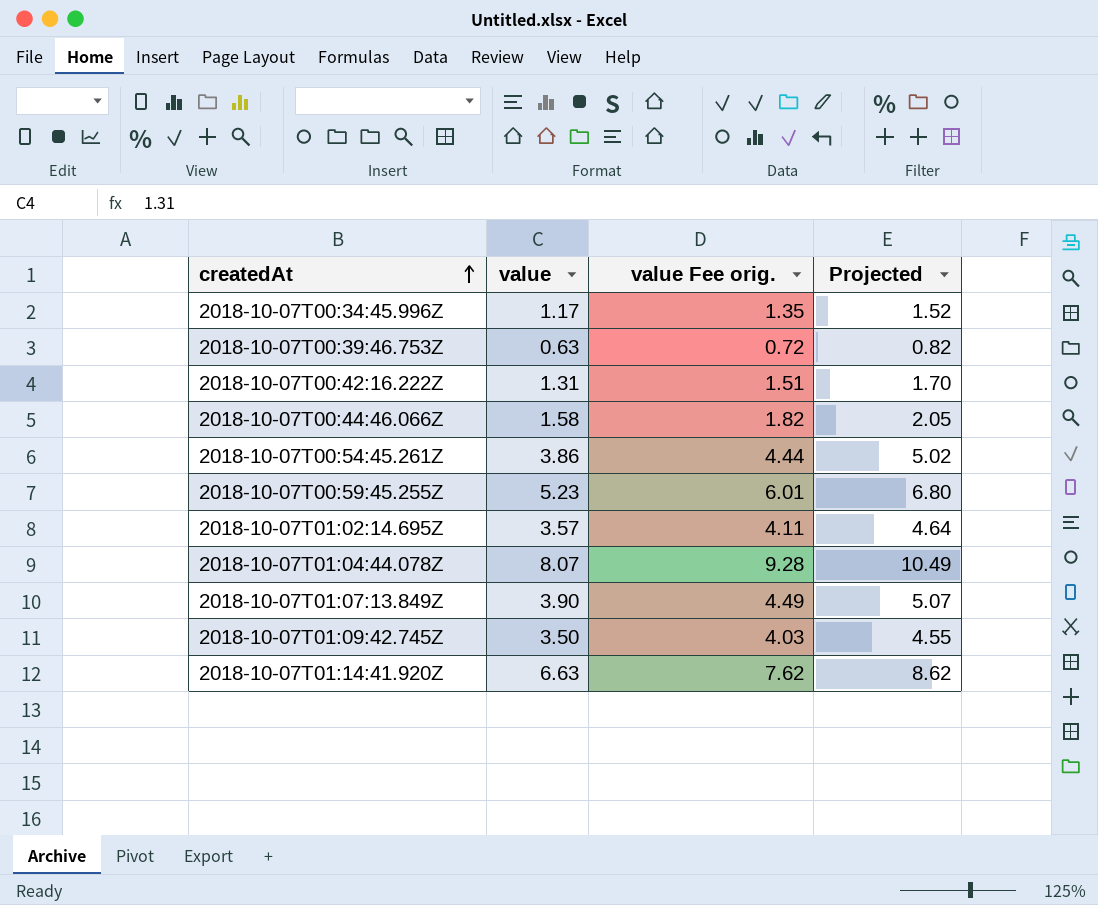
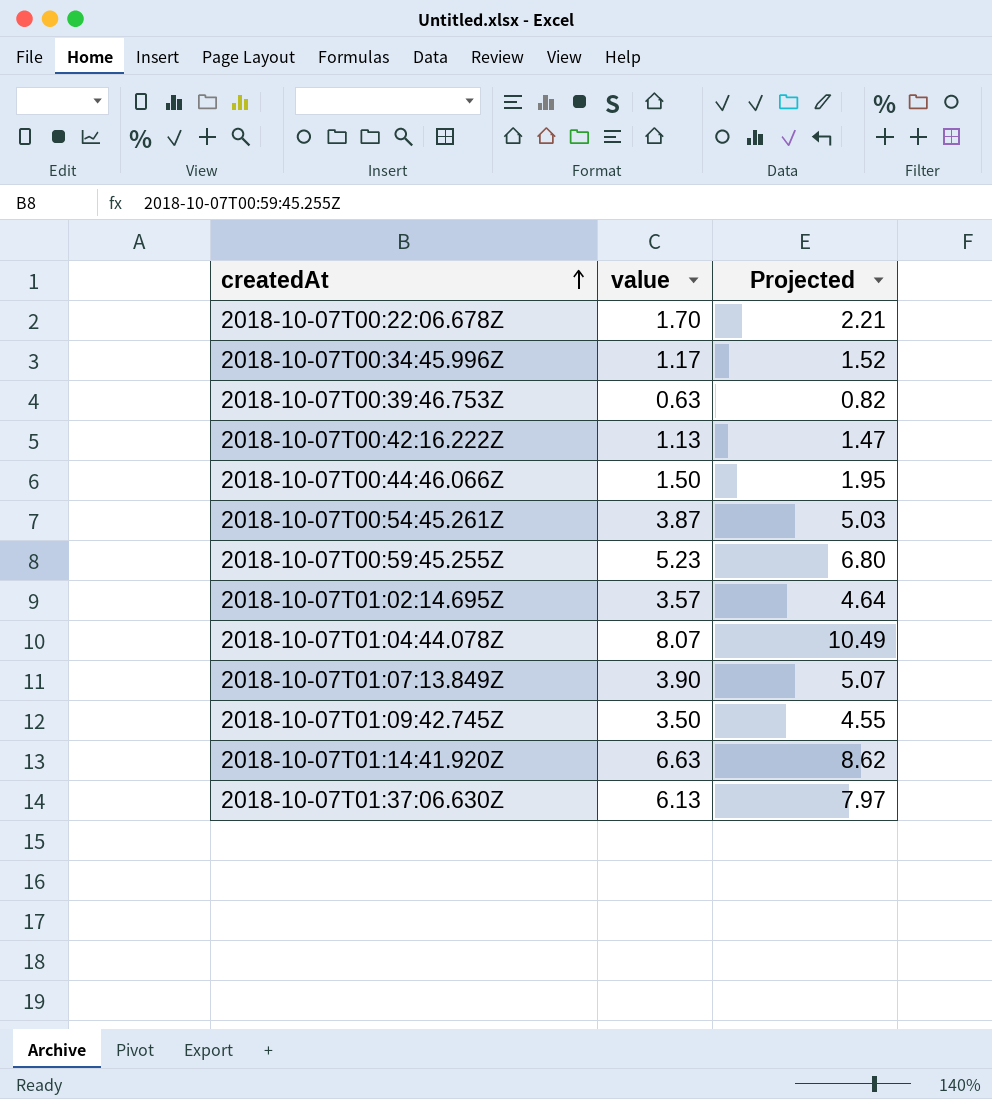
column value Fee orig. | formula: [value] * 1.15 -> none
row 2018-10-07T00:22:06.678Z: none -> 1.70 | 2.21
2018-10-07T00:42:16.222Z | value: 1.31 -> 1.13
2018-10-07T00:42:16.222Z | Projected: 1.70 -> 1.47
2018-10-07T00:44:46.066Z | value: 1.58 -> 1.50
2018-10-07T00:44:46.066Z | Projected: 2.05 -> 1.95
2018-10-07T00:54:45.261Z | value: 3.86 -> 3.87
2018-10-07T00:54:45.261Z | Projected: 5.02 -> 5.03
row 2018-10-07T01:37:06.630Z: none -> 6.13 | 7.97

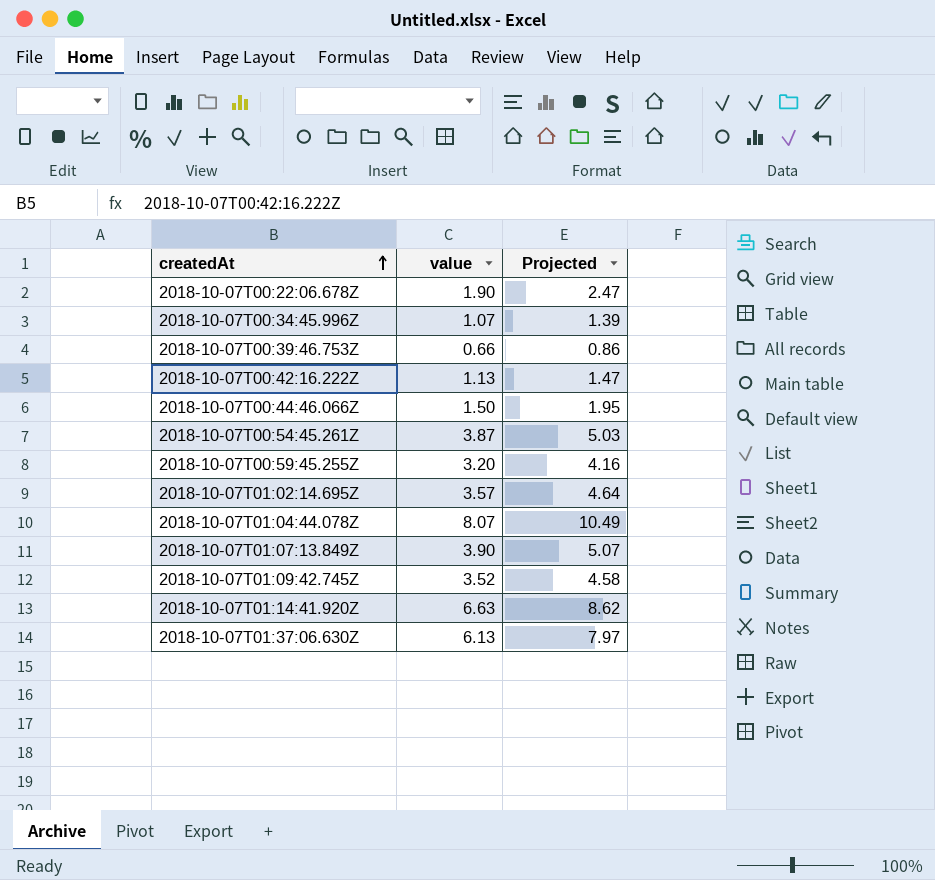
2018-10-07T00:22:06.678Z | value: 1.70 -> 1.90
2018-10-07T00:22:06.678Z | Projected: 2.21 -> 2.47
2018-10-07T00:34:45.996Z | value: 1.17 -> 1.07
2018-10-07T00:34:45.996Z | Projected: 1.52 -> 1.39
2018-10-07T00:39:46.753Z | value: 0.63 -> 0.66
2018-10-07T00:39:46.753Z | Projected: 0.82 -> 0.86
2018-10-07T00:59:45.255Z | value: 5.23 -> 3.20
2018-10-07T00:59:45.255Z | Projected: 6.80 -> 4.16
2018-10-07T01:09:42.745Z | value: 3.50 -> 3.52
2018-10-07T01:09:42.745Z | Projected: 4.55 -> 4.58

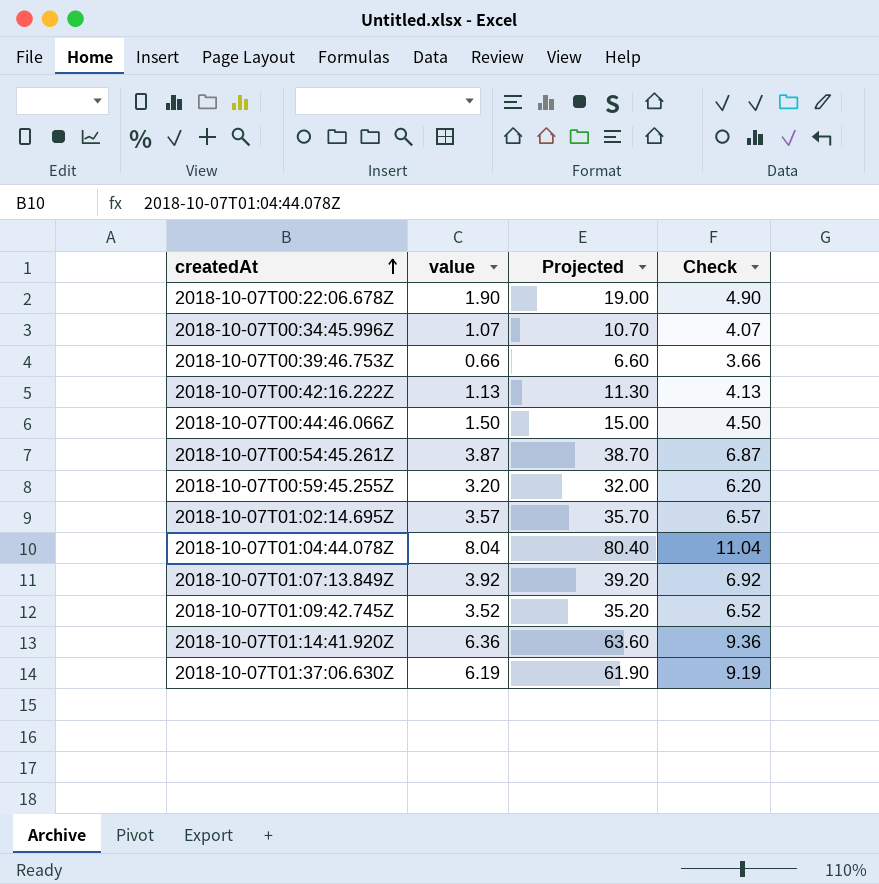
column Projected | formula: [value] * 1.3 -> [value] * 10
column Check | formula: none -> [value] + 3
2018-10-07T01:04:44.078Z | value: 8.07 -> 8.04
2018-10-07T01:07:13.849Z | value: 3.90 -> 3.92
2018-10-07T01:14:41.920Z | value: 6.63 -> 6.36
2018-10-07T01:37:06.630Z | value: 6.13 -> 6.19

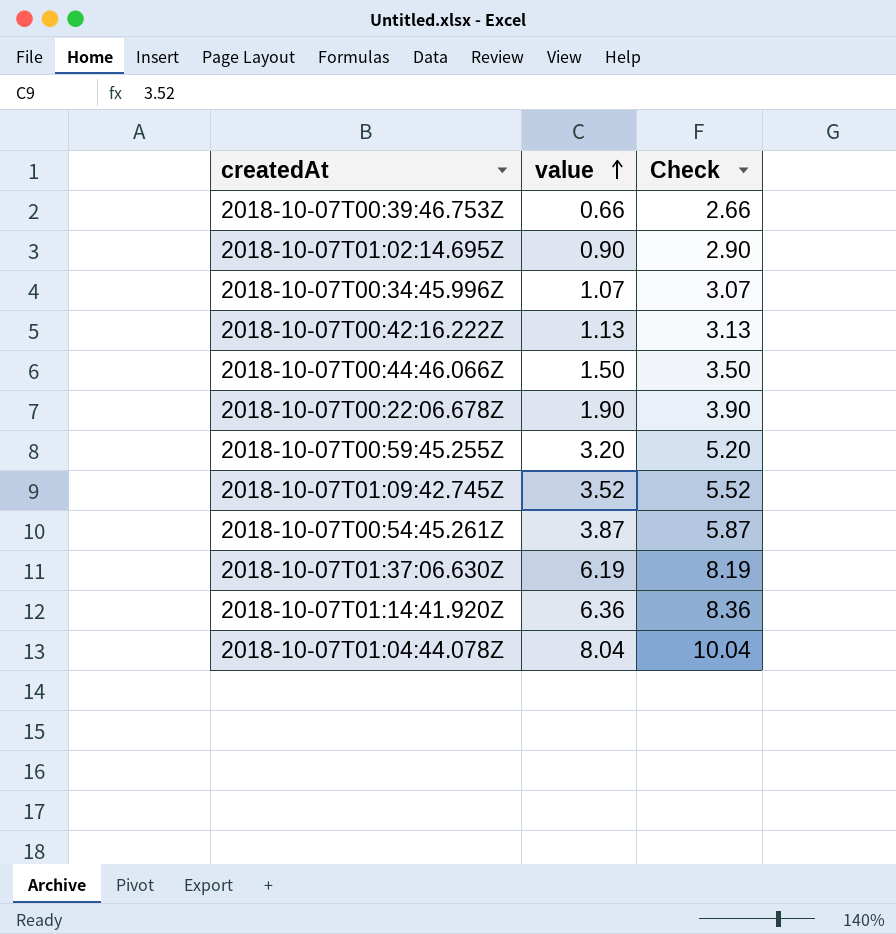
row order: createdAt ascending -> value ascending
column Projected | formula: [value] * 10 -> none
column Check | formula: [value] + 3 -> [value] + 2
row 2018-10-07T01:07:13.849Z: 3.92 | 39.20 | 6.92 -> none
2018-10-07T01:02:14.695Z | value: 3.57 -> 0.90

